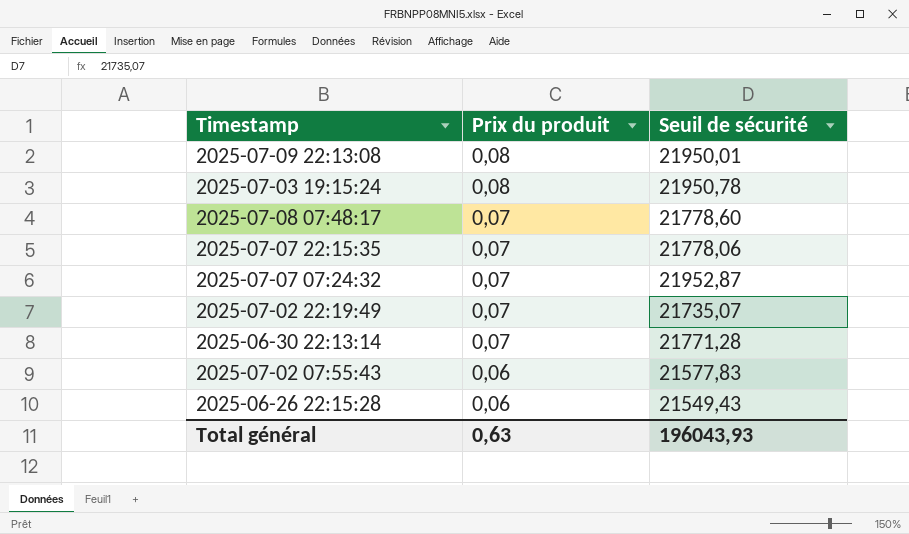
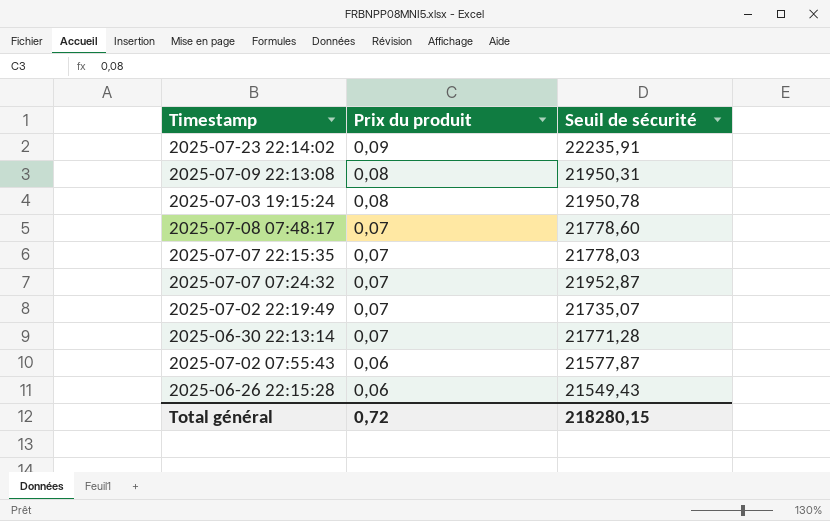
row 2025-07-23 22:14:02: none -> 0,09 | 22235,91
2025-07-09 22:13:08 | Seuil de sécurité: 21950,01 -> 21950,31
2025-07-07 22:15:35 | Seuil de sécurité: 21778,06 -> 21778,03
2025-07-02 07:55:43 | Seuil de sécurité: 21577,83 -> 21577,87
Total général | Prix du produit: 0,63 -> 0,72
Total général | Seuil de sécurité: 196043,93 -> 218280,15

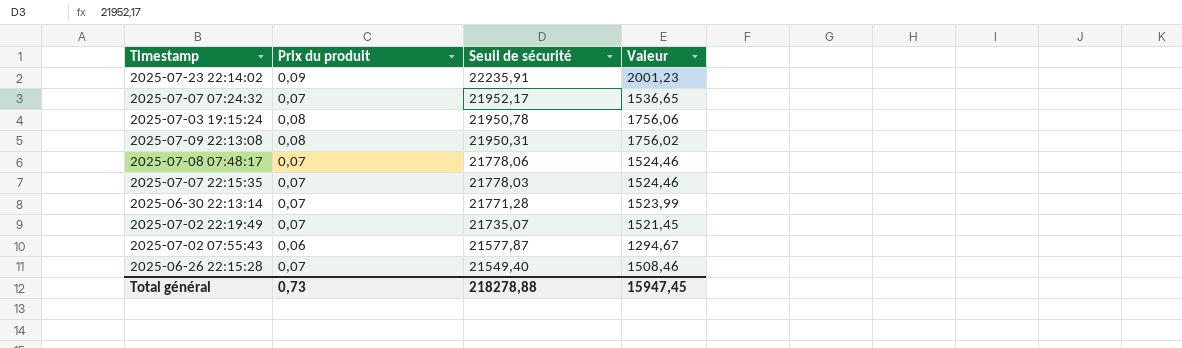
row order: Prix du produit descending -> Seuil de sécurité descending
column Valeur | formula: none -> [Prix du produit] * [Seuil de sécurité]
2025-07-07 07:24:32 | Seuil de sécurité: 21952,87 -> 21952,17
2025-07-08 07:48:17 | Seuil de sécurité: 21778,60 -> 21778,06
2025-06-26 22:15:28 | Prix du produit: 0,06 -> 0,07
2025-06-26 22:15:28 | Seuil de sécurité: 21549,43 -> 21549,40
Total général | Prix du produit: 0,72 -> 0,73
Total général | Seuil de sécurité: 218280,15 -> 218278,88

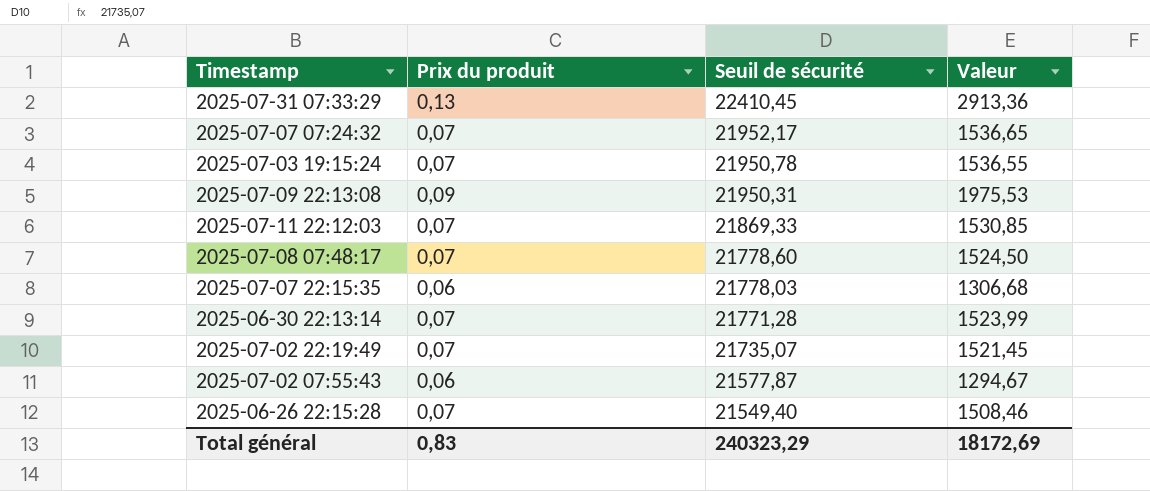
row 2025-07-23 22:14:02: 0,09 | 22235,91 | 2001,23 -> none
row 2025-07-31 07:33:29: none -> 0,13 | 22410,45 | 2913,36
2025-07-03 19:15:24 | Prix du produit: 0,08 -> 0,07
2025-07-03 19:15:24 | Valeur: 1756,06 -> 1536,55
2025-07-09 22:13:08 | Prix du produit: 0,08 -> 0,09
2025-07-09 22:13:08 | Valeur: 1756,02 -> 1975,53
row 2025-07-11 22:12:03: none -> 0,07 | 21869,33 | 1530,85
2025-07-08 07:48:17 | Seuil de sécurité: 21778,06 -> 21778,60
2025-07-08 07:48:17 | Valeur: 1524,46 -> 1524,50
2025-07-07 22:15:35 | Prix du produit: 0,07 -> 0,06
2025-07-07 22:15:35 | Valeur: 1524,46 -> 1306,68
Total général | Prix du produit: 0,73 -> 0,83
Total général | Seuil de sécurité: 218278,88 -> 240323,29
Total général | Valeur: 15947,45 -> 18172,69

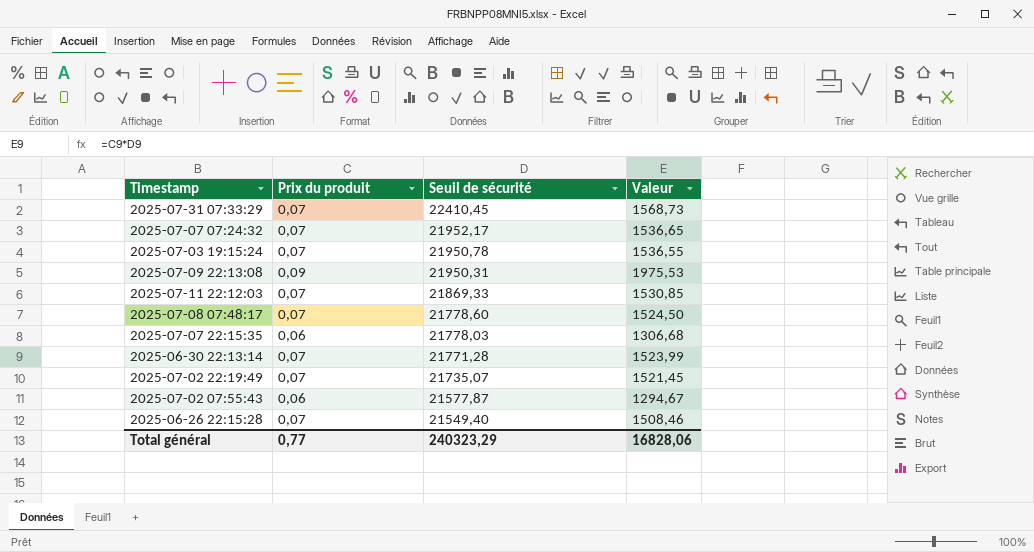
2025-07-31 07:33:29 | Prix du produit: 0,13 -> 0,07
2025-07-31 07:33:29 | Valeur: 2913,36 -> 1568,73
Total général | Prix du produit: 0,83 -> 0,77
Total général | Valeur: 18172,69 -> 16828,06

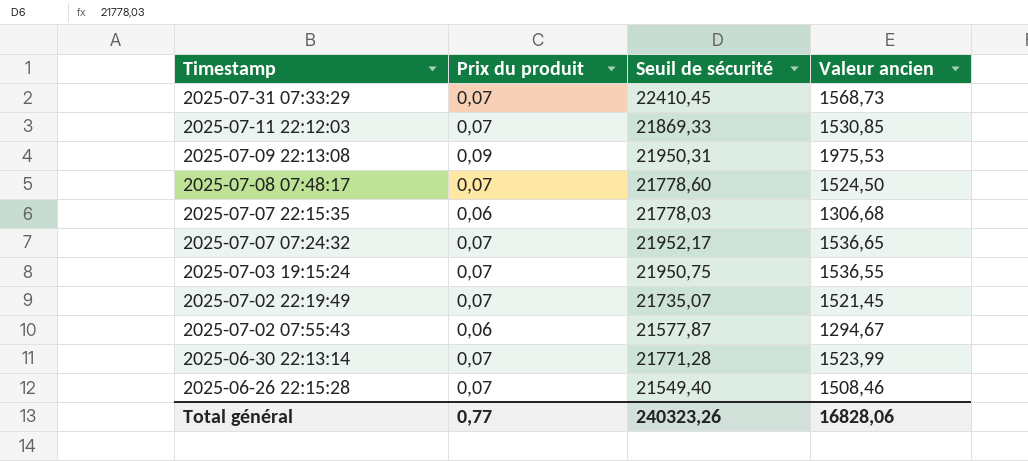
row order: Seuil de sécurité descending -> Timestamp descending
column name: Valeur -> Valeur ancien
2025-07-03 19:15:24 | Seuil de sécurité: 21950,78 -> 21950,75
Total général | Seuil de sécurité: 240323,29 -> 240323,26

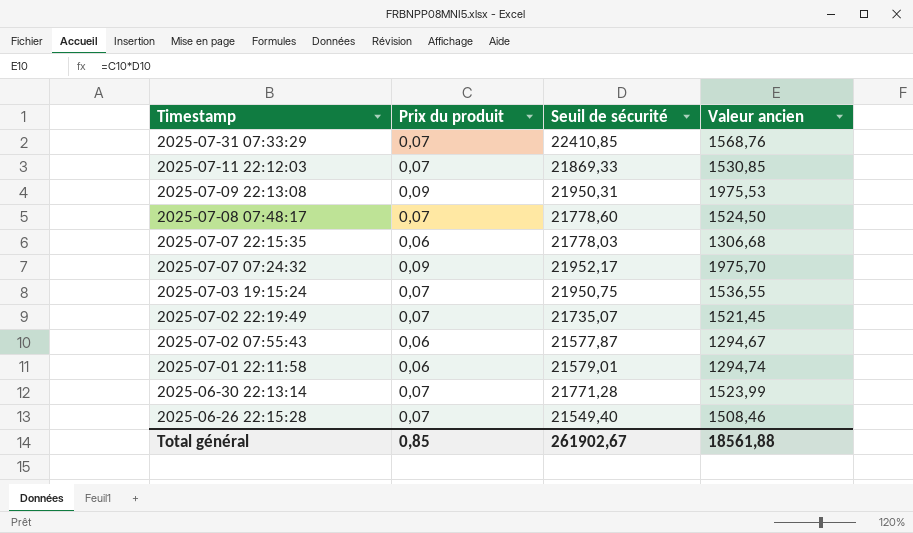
2025-07-31 07:33:29 | Seuil de sécurité: 22410,45 -> 22410,85
2025-07-31 07:33:29 | Valeur ancien: 1568,73 -> 1568,76
2025-07-07 07:24:32 | Prix du produit: 0,07 -> 0,09
2025-07-07 07:24:32 | Valeur ancien: 1536,65 -> 1975,70
row 2025-07-01 22:11:58: none -> 0,06 | 21579,01 | 1294,74
Total général | Prix du produit: 0,77 -> 0,85
Total général | Seuil de sécurité: 240323,26 -> 261902,67
Total général | Valeur ancien: 16828,06 -> 18561,88

